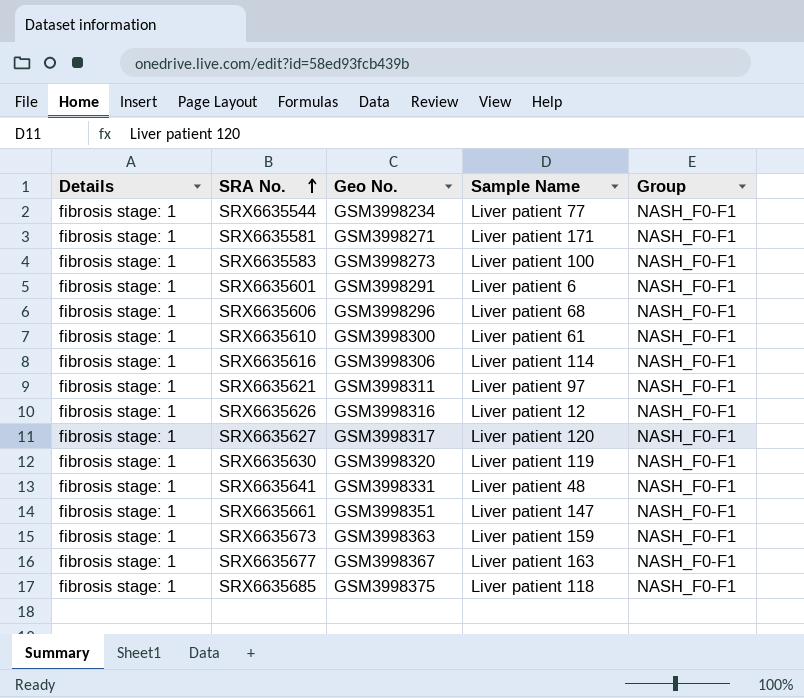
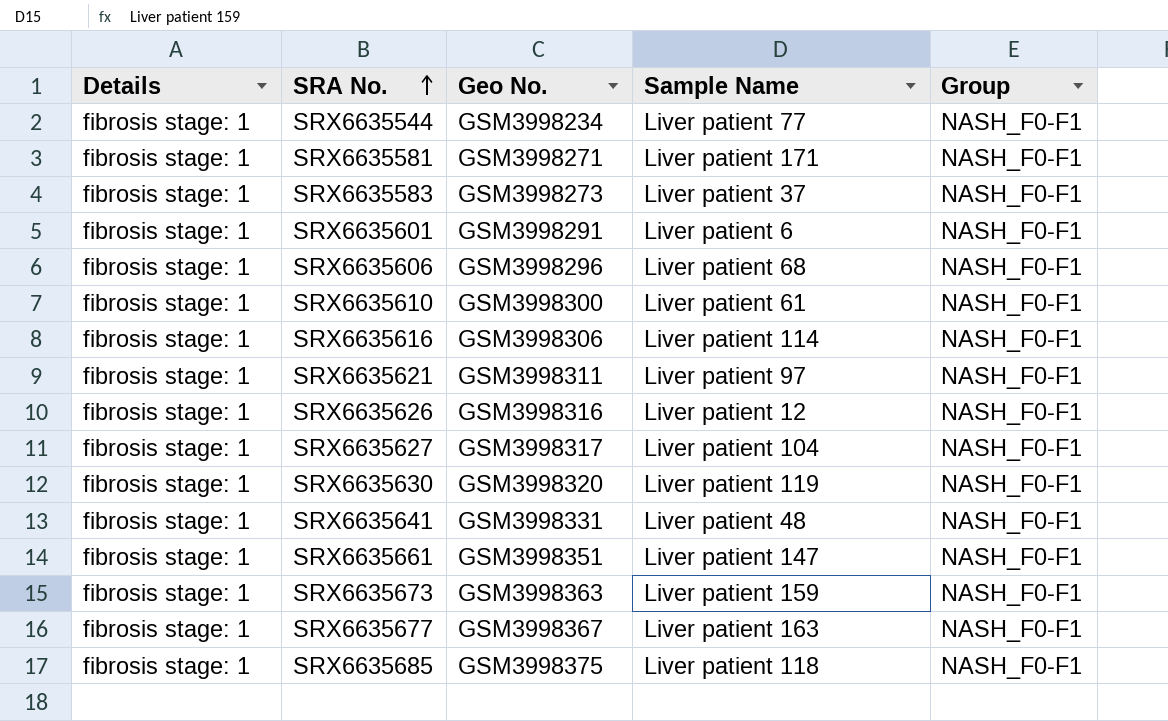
SRX6635583 | Sample Name: Liver patient 100 -> Liver patient 37
SRX6635627 | Sample Name: Liver patient 120 -> Liver patient 104

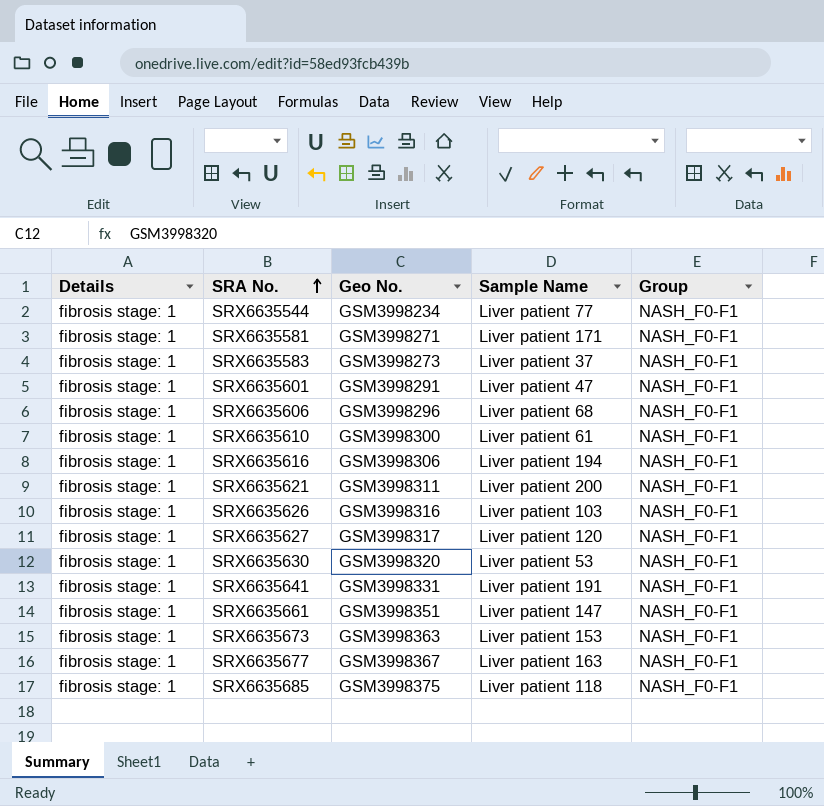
SRX6635601 | Sample Name: Liver patient 6 -> Liver patient 47
SRX6635616 | Sample Name: Liver patient 114 -> Liver patient 194
SRX6635621 | Sample Name: Liver patient 97 -> Liver patient 200
SRX6635626 | Sample Name: Liver patient 12 -> Liver patient 103
SRX6635627 | Sample Name: Liver patient 104 -> Liver patient 120
SRX6635630 | Sample Name: Liver patient 119 -> Liver patient 53
SRX6635641 | Sample Name: Liver patient 48 -> Liver patient 191
SRX6635673 | Sample Name: Liver patient 159 -> Liver patient 153

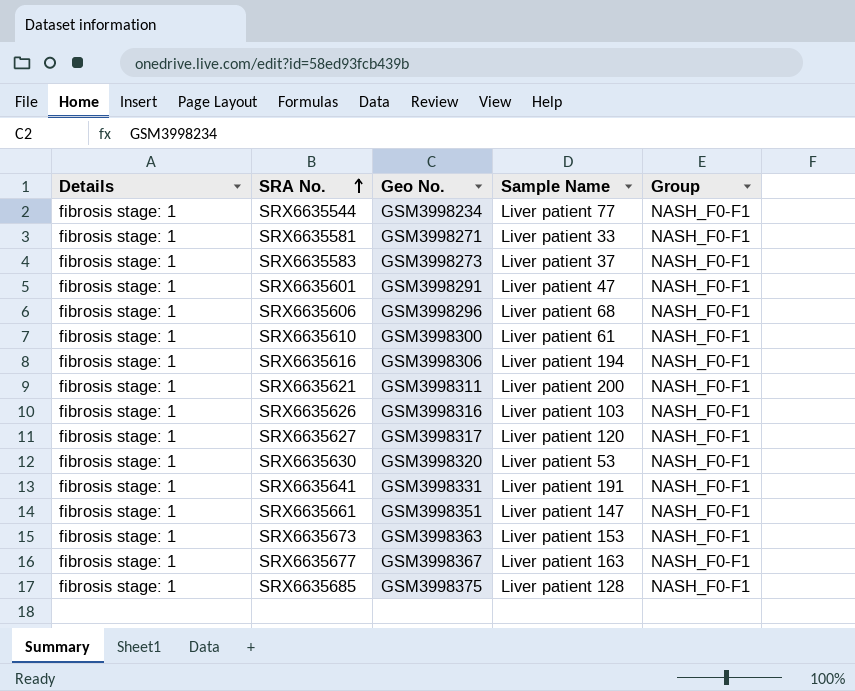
SRX6635581 | Sample Name: Liver patient 171 -> Liver patient 33
SRX6635685 | Sample Name: Liver patient 118 -> Liver patient 128

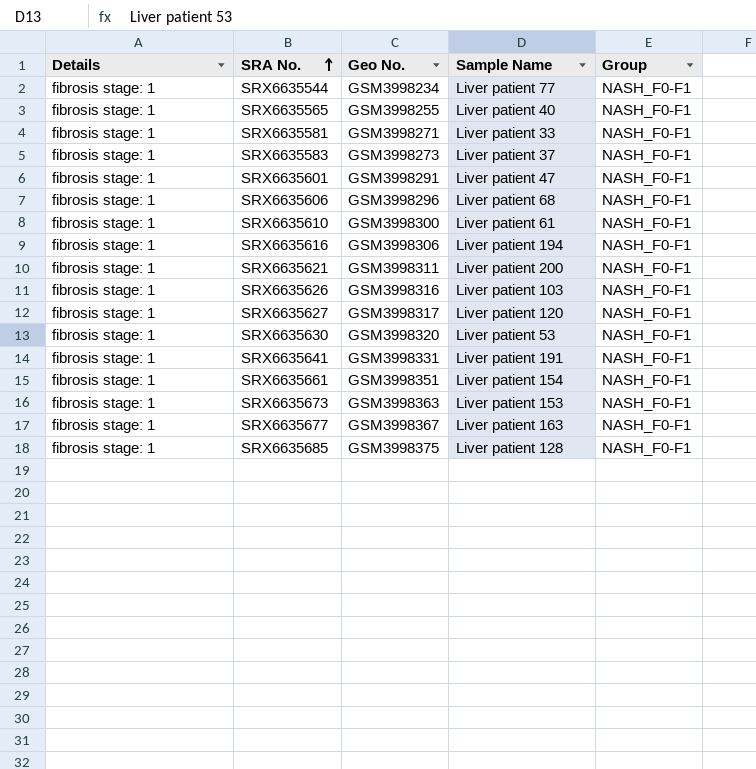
row SRX6635565: none -> fibrosis stage: 1 | GSM3998255 | Liver patient 40 | NASH_F0-F1
SRX6635661 | Sample Name: Liver patient 147 -> Liver patient 154

